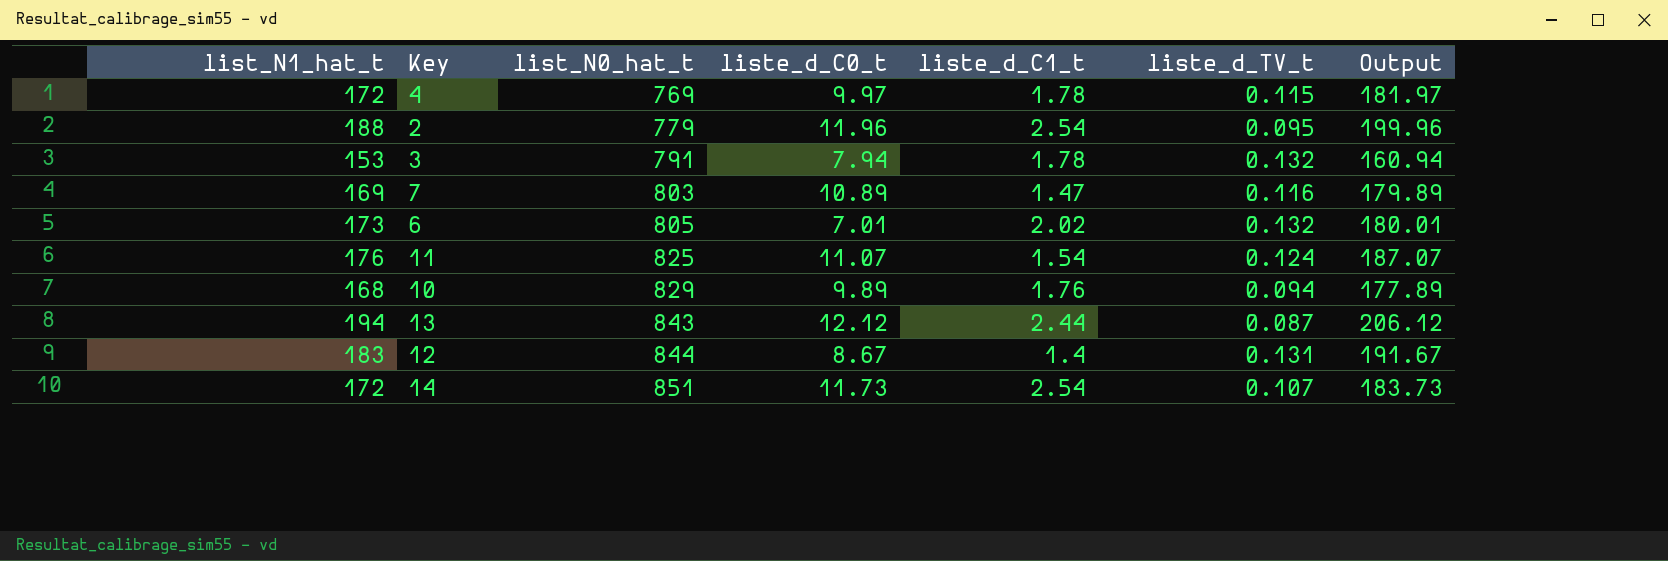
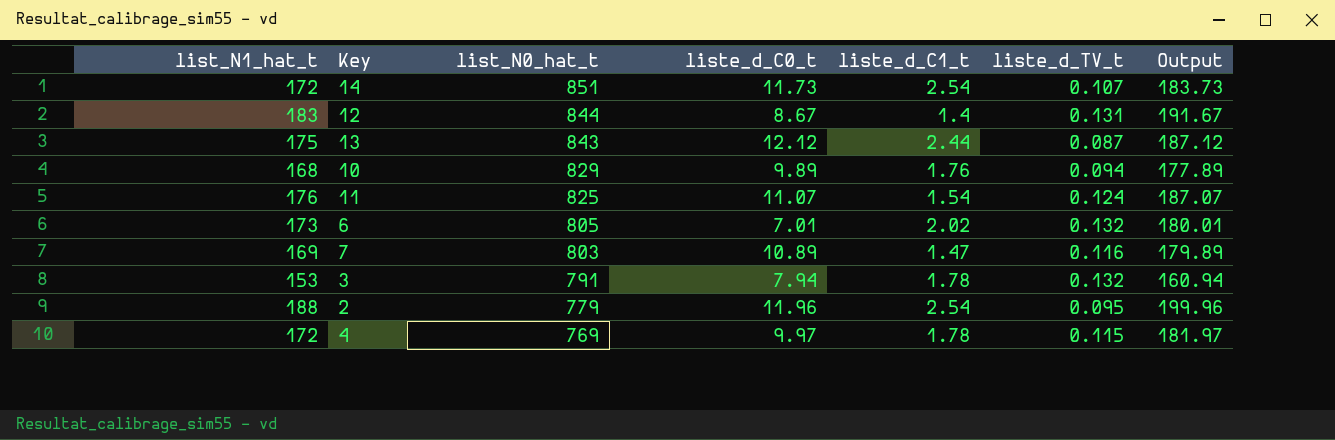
row order: list_N0_hat_t ascending -> list_N0_hat_t descending
13 | list_N1_hat_t: 194 -> 175
13 | Output: 206.12 -> 187.12

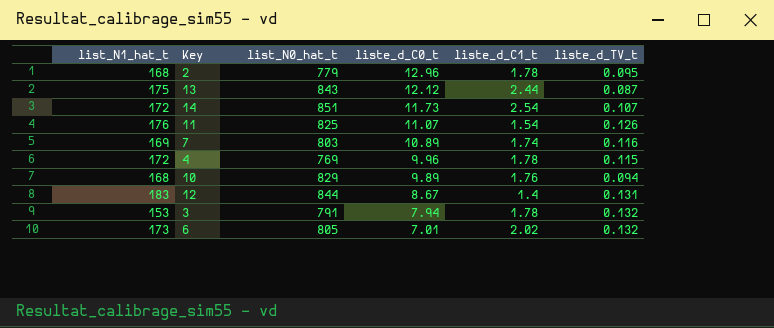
row order: list_N0_hat_t descending -> liste_d_C0_t descending
column Output | formula: [list_N1_hat_t] + [liste_d_C0_t] -> none
2 | list_N1_hat_t: 188 -> 168
2 | liste_d_C0_t: 11.96 -> 12.96
2 | liste_d_C1_t: 2.54 -> 1.78
11 | liste_d_TV_t: 0.124 -> 0.126
7 | liste_d_C1_t: 1.47 -> 1.74
4 | liste_d_C0_t: 9.97 -> 9.96

